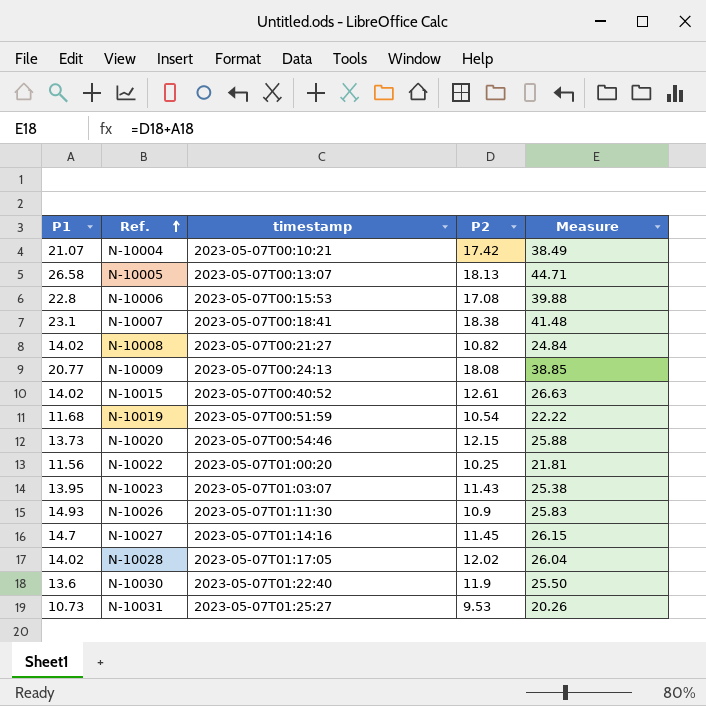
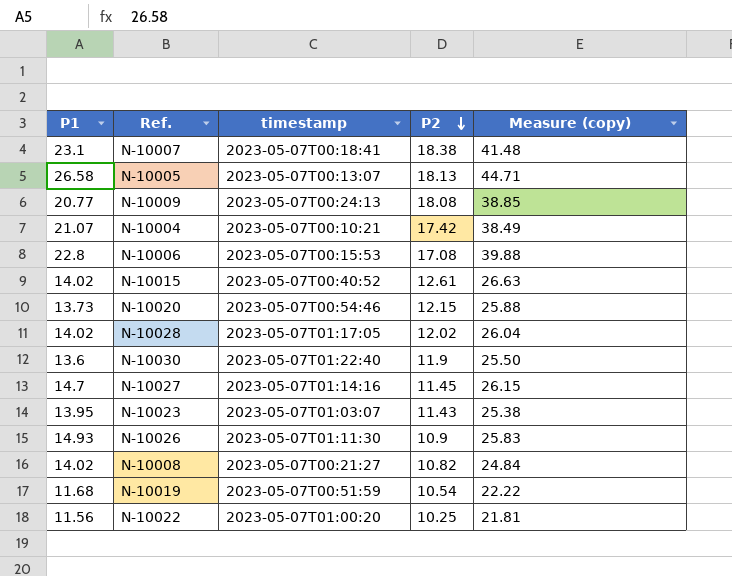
row order: Ref. ascending -> P2 descending
column name: Measure -> Measure (copy)
row N-10031: 10.73 | 2023-05-07T01:25:27 | 9.53 | 20.26 -> none

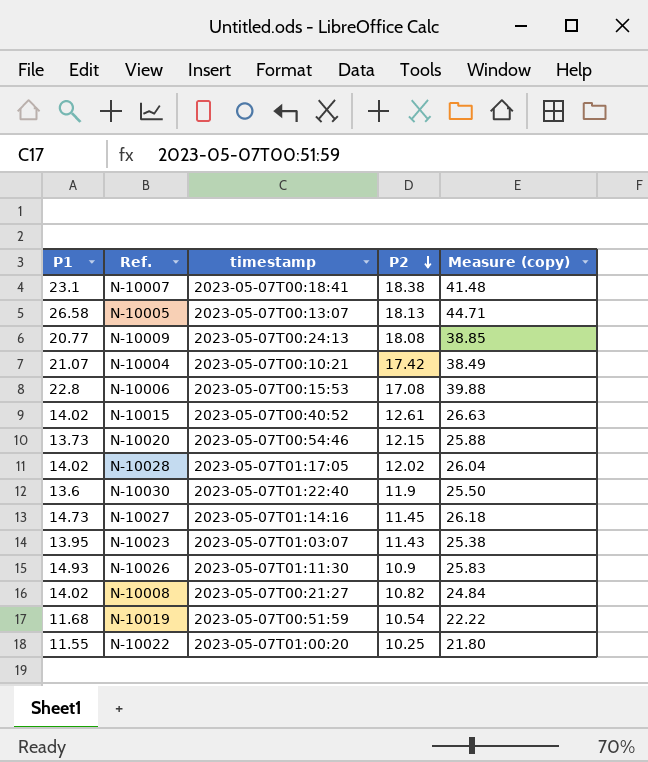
N-10027 | P1: 14.7 -> 14.73
N-10027 | Measure (copy): 26.15 -> 26.18
N-10022 | P1: 11.56 -> 11.55
N-10022 | Measure (copy): 21.81 -> 21.80

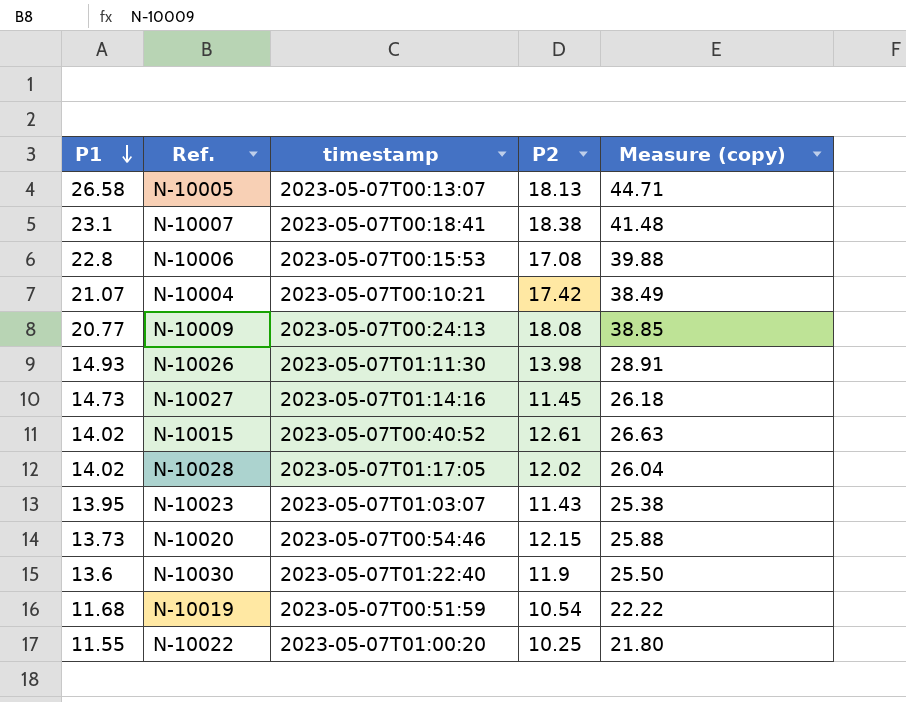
row order: P2 descending -> P1 descending
row N-10008: 14.02 | 2023-05-07T00:21:27 | 10.82 | 24.84 -> none
N-10026 | P2: 10.9 -> 13.98
N-10026 | Measure (copy): 25.83 -> 28.91

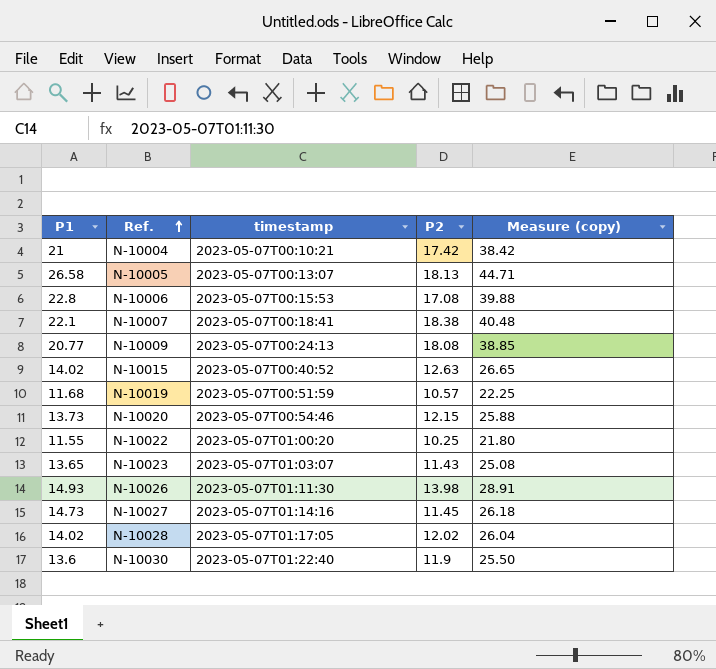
row order: P1 descending -> Ref. ascending
N-10004 | P1: 21.07 -> 21
N-10004 | Measure (copy): 38.49 -> 38.42
N-10007 | P1: 23.1 -> 22.1
N-10007 | Measure (copy): 41.48 -> 40.48
N-10015 | P2: 12.61 -> 12.63
N-10015 | Measure (copy): 26.63 -> 26.65
N-10019 | P2: 10.54 -> 10.57
N-10019 | Measure (copy): 22.22 -> 22.25
N-10023 | P1: 13.95 -> 13.65
N-10023 | Measure (copy): 25.38 -> 25.08

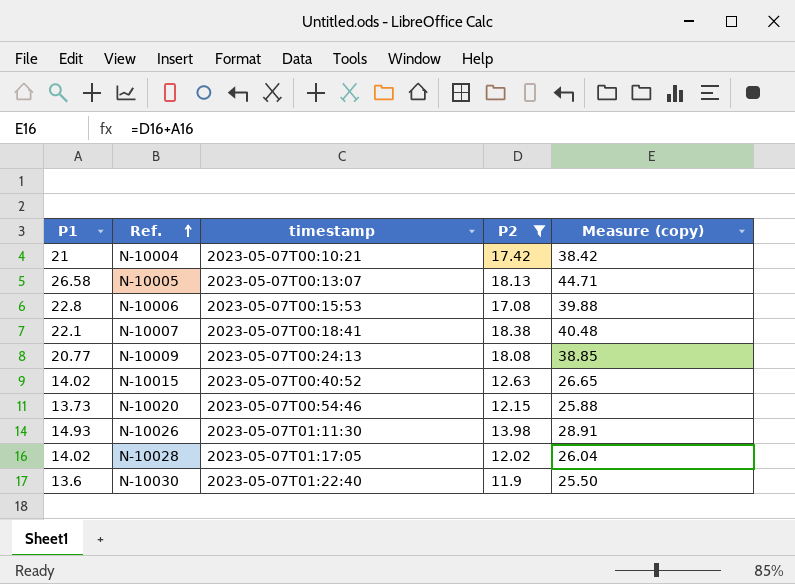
filter: none -> P2 >= 11.9

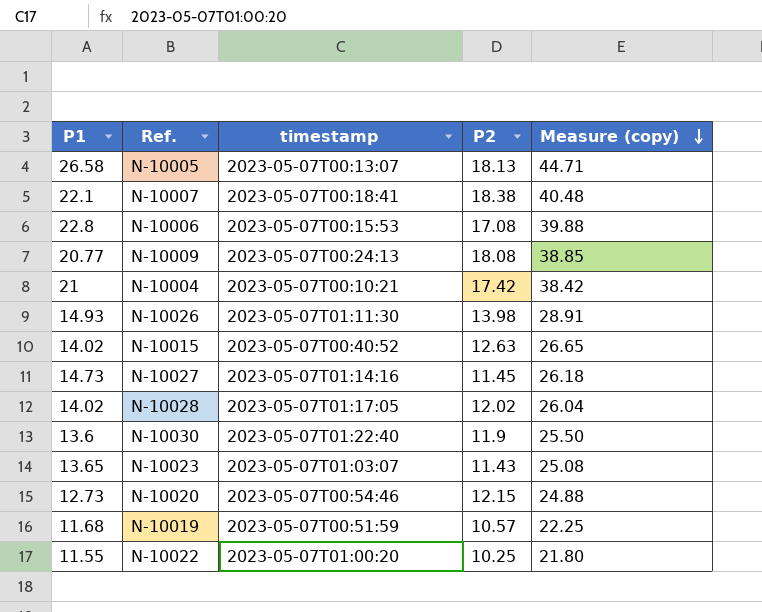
filter: P2 >= 11.9 -> none
row order: Ref. ascending -> Measure (copy) descending
N-10020 | P1: 13.73 -> 12.73
N-10020 | Measure (copy): 25.88 -> 24.88

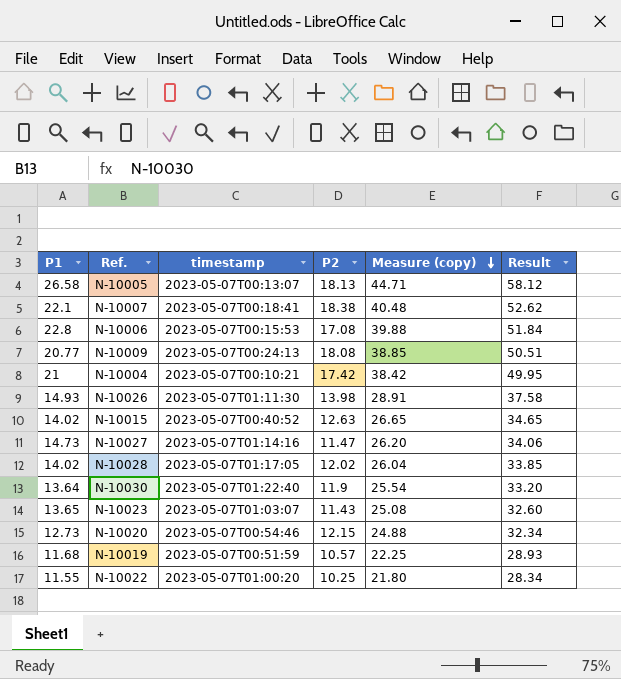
column Result | formula: none -> [Measure (copy)] * 1.3
N-10027 | P2: 11.45 -> 11.47
N-10027 | Measure (copy): 26.18 -> 26.20
N-10030 | P1: 13.6 -> 13.64
N-10030 | Measure (copy): 25.50 -> 25.54

